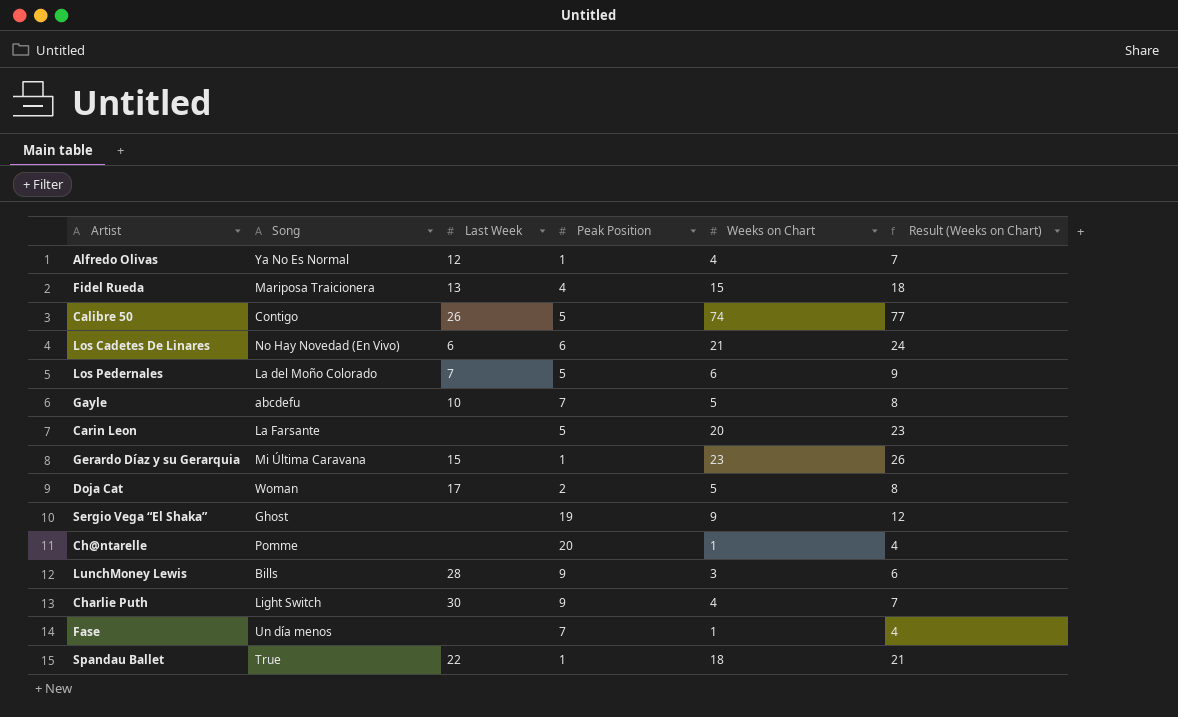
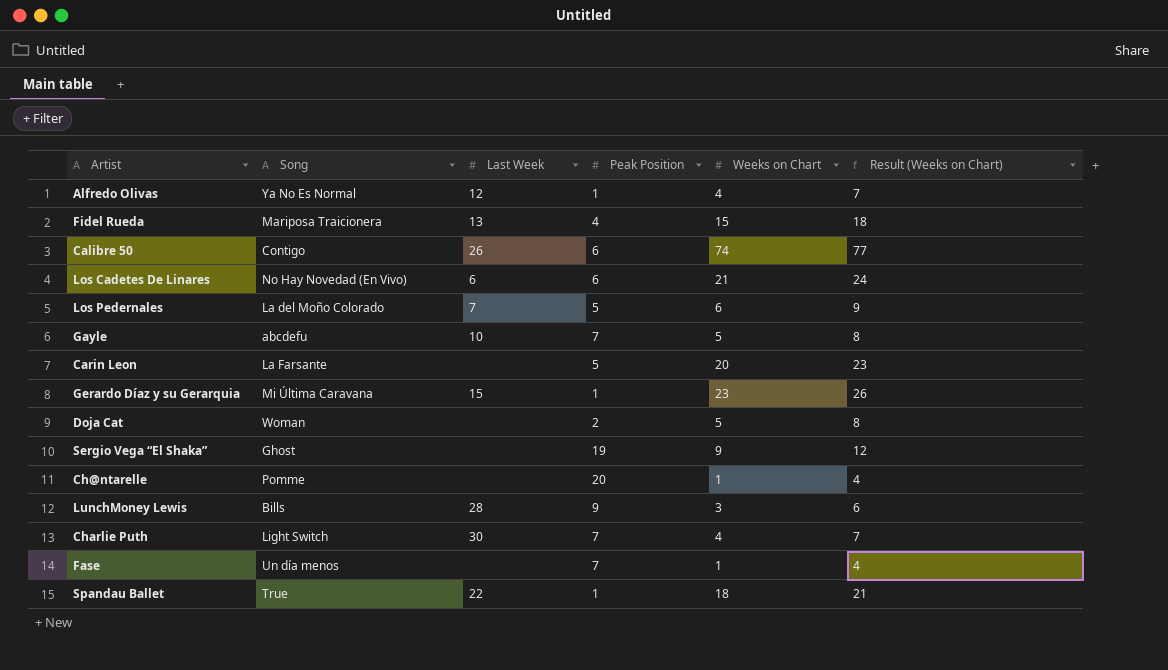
Calibre 50 | Peak Position: 5 -> 6
Doja Cat | Last Week: 17 -> none
Charlie Puth | Peak Position: 9 -> 7

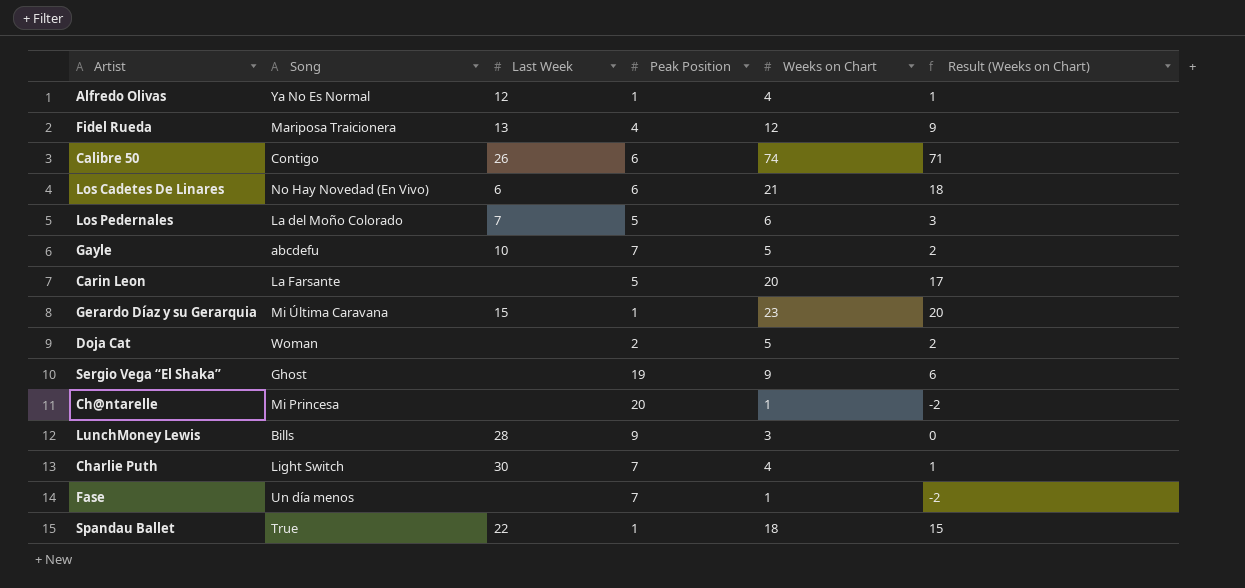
column Result (Weeks on Chart) | formula: [Weeks on Chart] + 3 -> [Weeks on Chart] - 3
Fidel Rueda | Weeks on Chart: 15 -> 12
Ch@ntarelle | Song: Pomme -> Mi Princesa

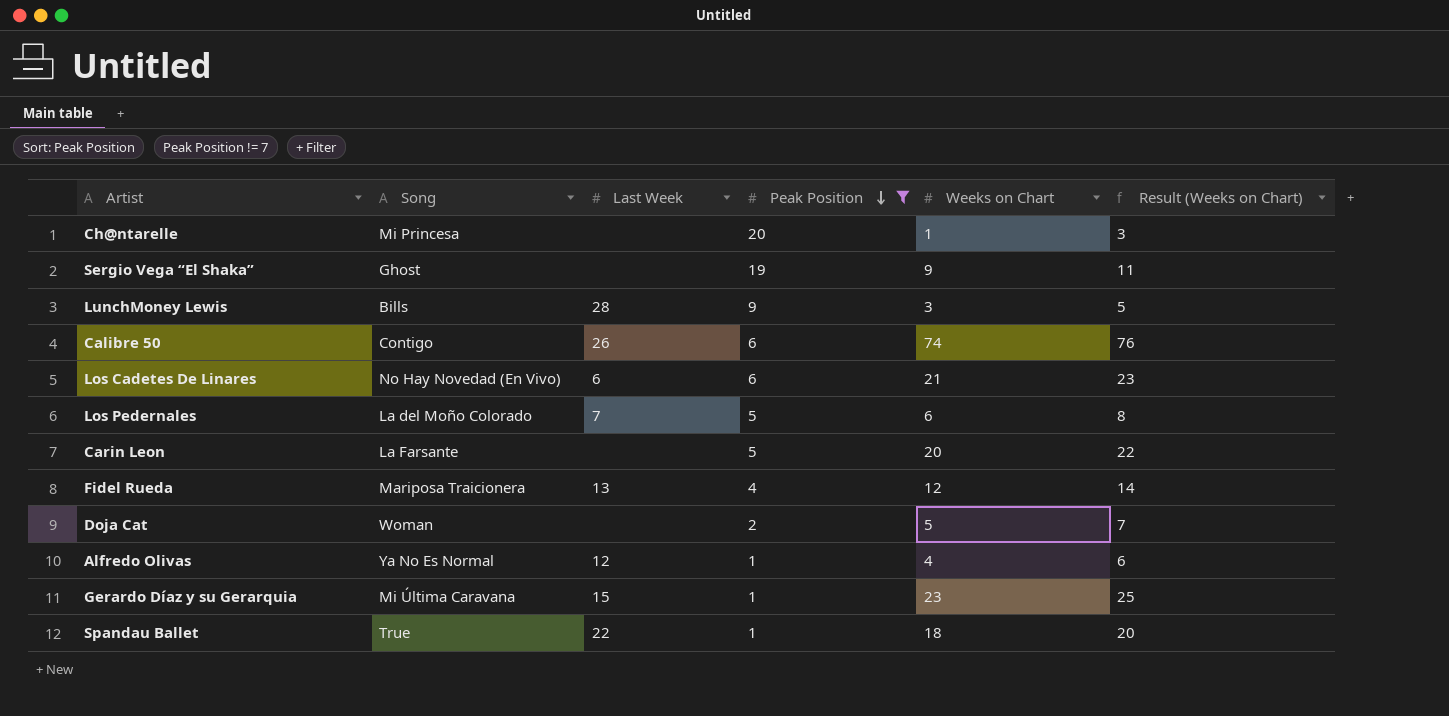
filter: none -> Peak Position != 7
row order: none -> Peak Position descending
column Result (Weeks on Chart) | formula: [Weeks on Chart] - 3 -> [Weeks on Chart] + 2

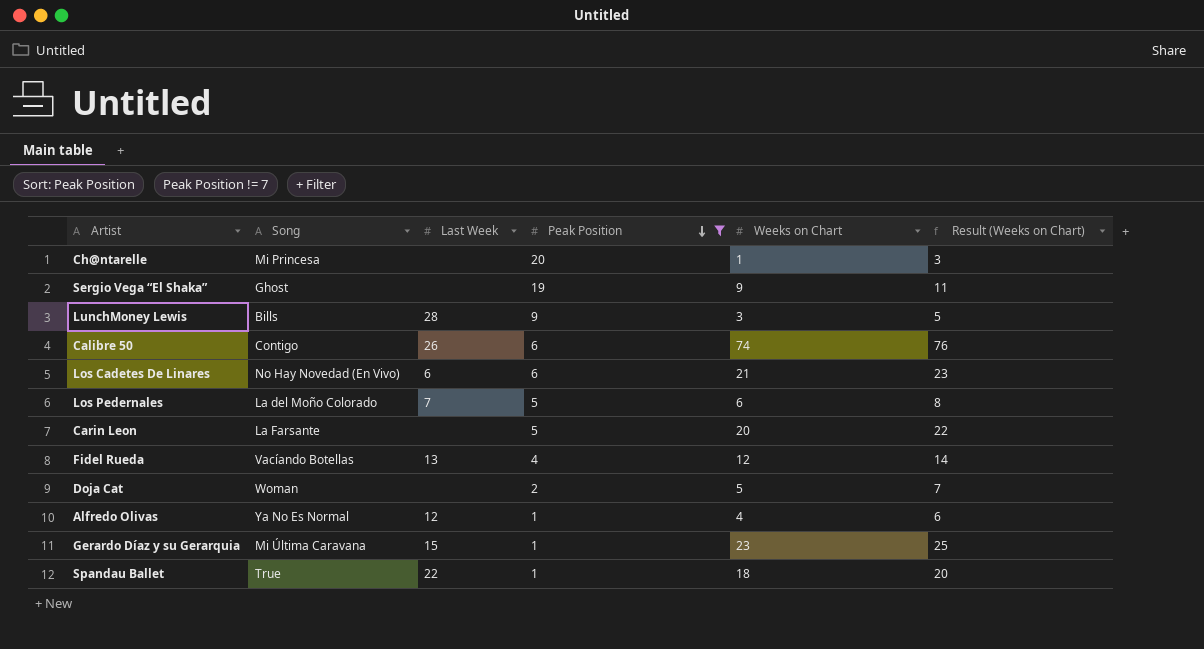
Fidel Rueda | Song: Mariposa Traicionera -> Vacíando Botellas

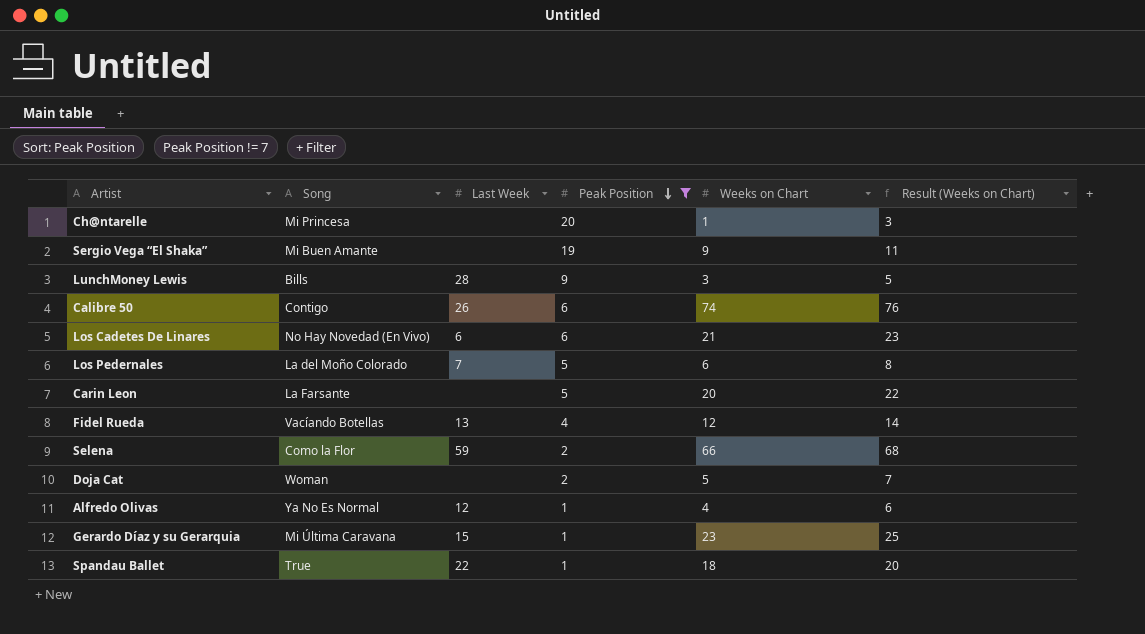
Sergio Vega “El Shaka” | Song: Ghost -> Mi Buen Amante
row Selena: none -> Como la Flor | 59 | 2 | 66 | 68

